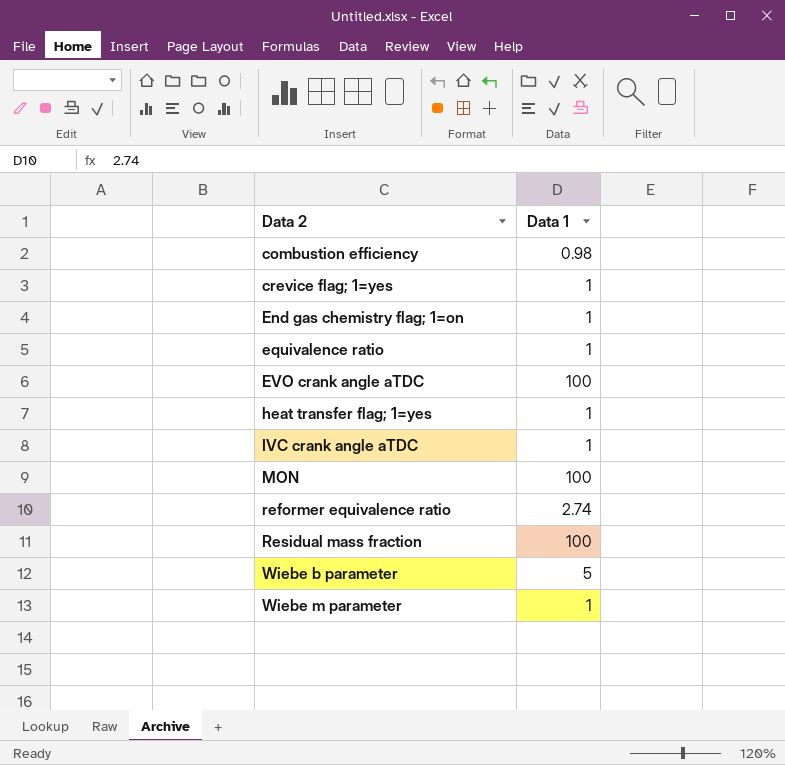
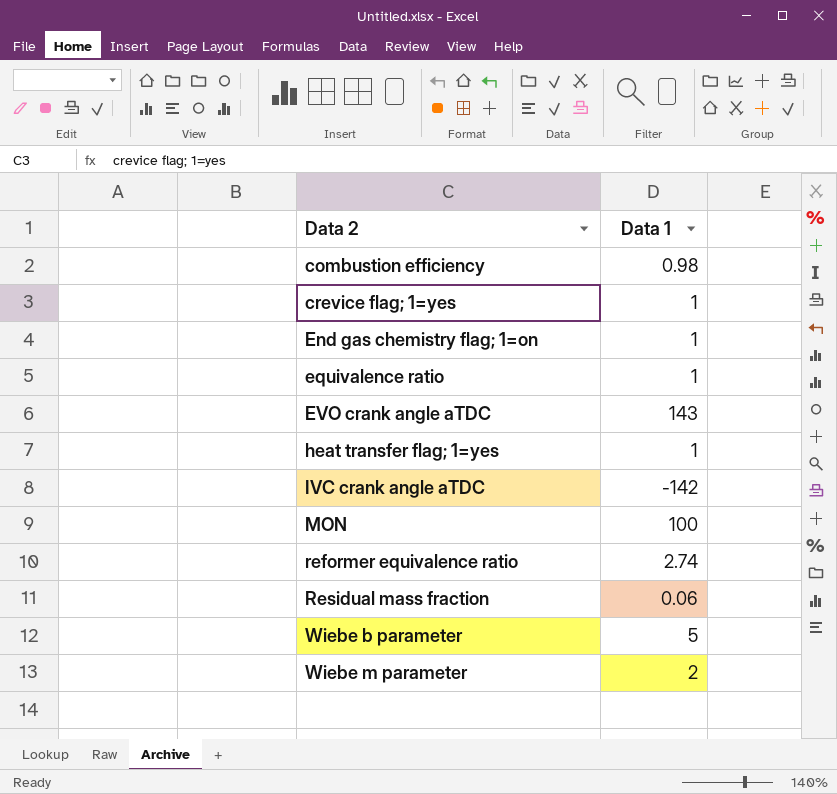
EVO crank angle aTDC | Data 1: 100 -> 143
IVC crank angle aTDC | Data 1: 1 -> -142
Residual mass fraction | Data 1: 100 -> 0.06
Wiebe m parameter | Data 1: 1 -> 2

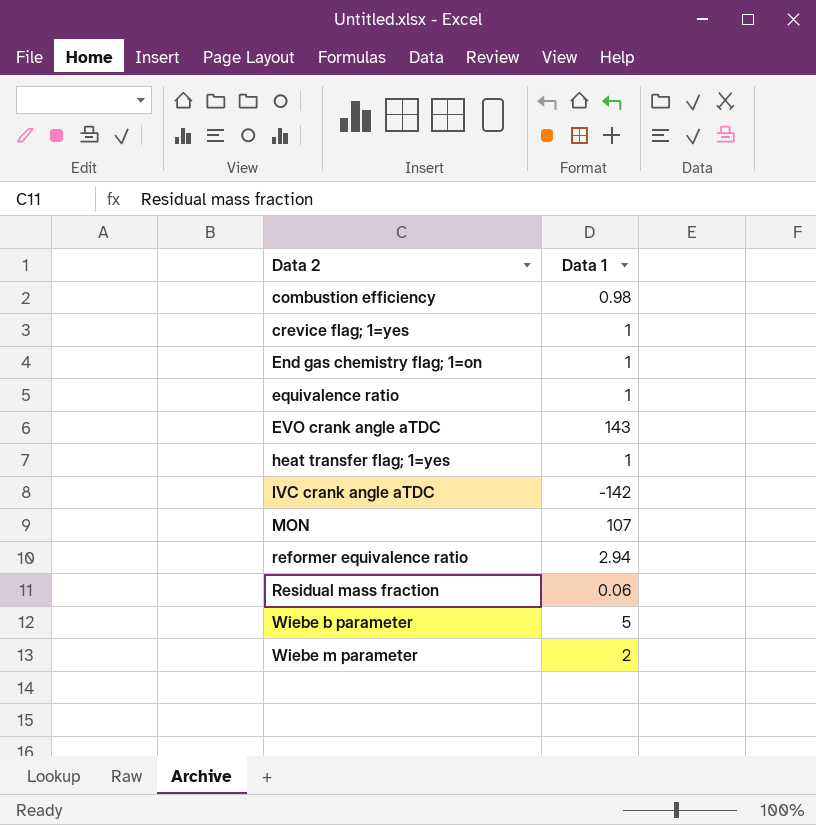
MON | Data 1: 100 -> 107
reformer equivalence ratio | Data 1: 2.74 -> 2.94

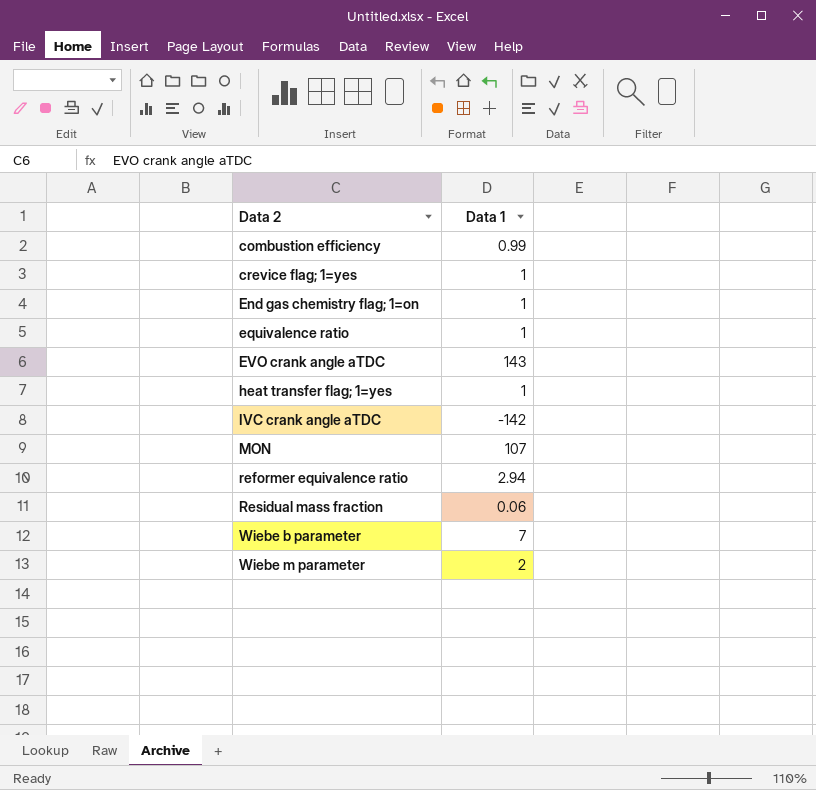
combustion efficiency | Data 1: 0.98 -> 0.99
Wiebe b parameter | Data 1: 5 -> 7

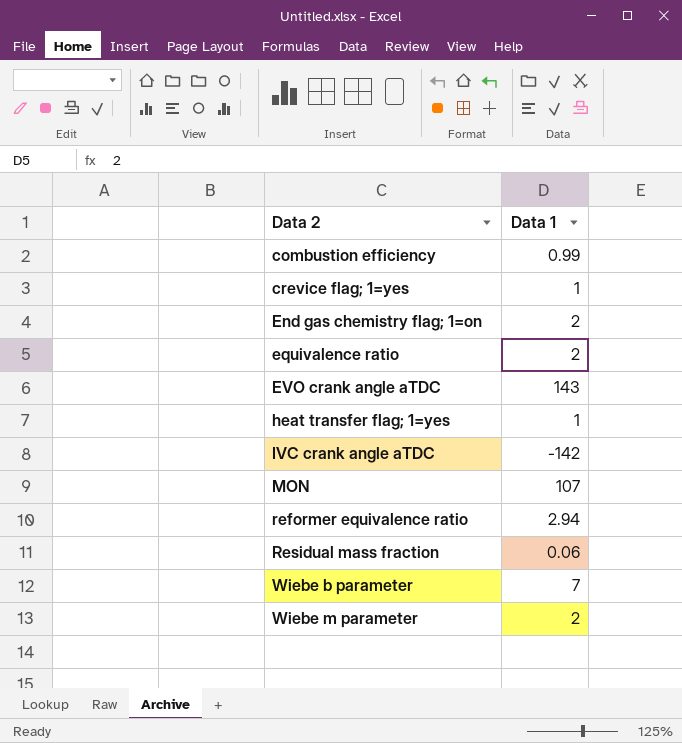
End gas chemistry flag; 1=on | Data 1: 1 -> 2
equivalence ratio | Data 1: 1 -> 2

